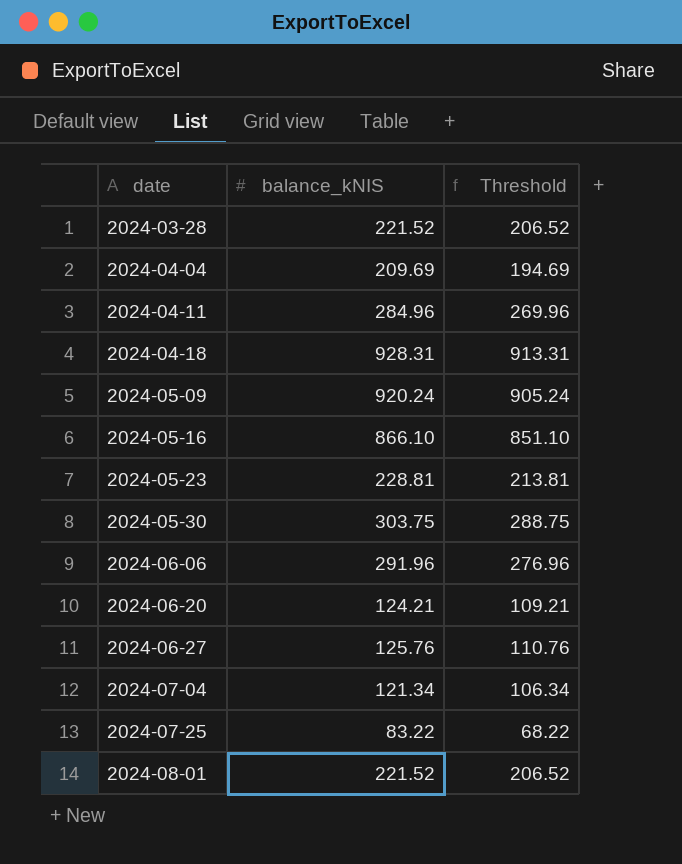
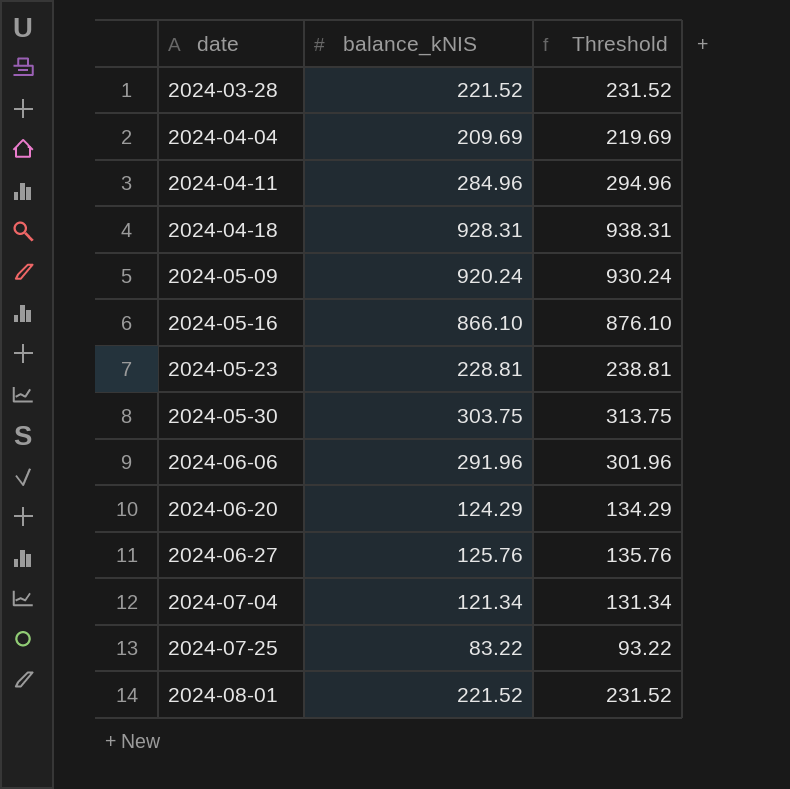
column Threshold | formula: [balance_kNIS] - 15 -> [balance_kNIS] + 10
2024-06-20 | balance_kNIS: 124.21 -> 124.29

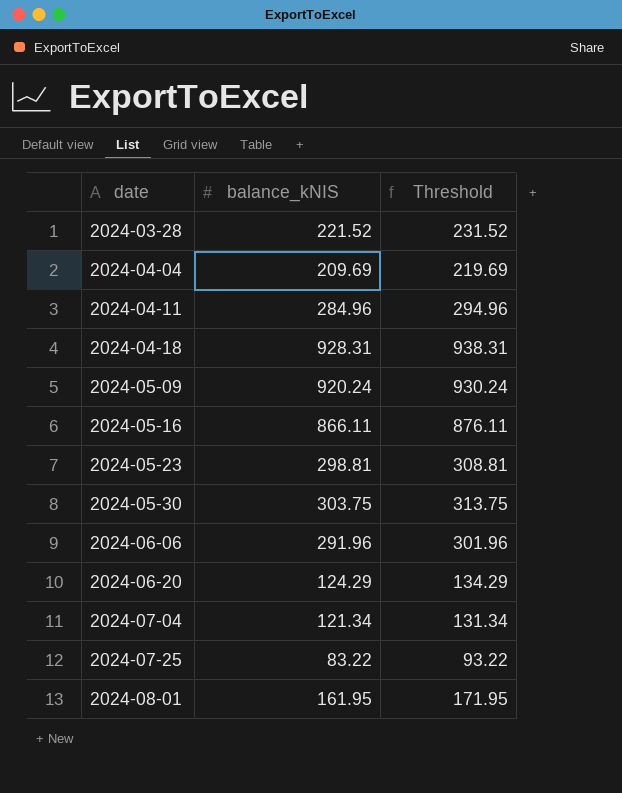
row 2024-06-27: 125.76 | 135.76 -> none
2024-05-16 | balance_kNIS: 866.10 -> 866.11
2024-05-16 | Threshold: 876.10 -> 876.11
2024-05-23 | balance_kNIS: 228.81 -> 298.81
2024-05-23 | Threshold: 238.81 -> 308.81
2024-08-01 | balance_kNIS: 221.52 -> 161.95
2024-08-01 | Threshold: 231.52 -> 171.95

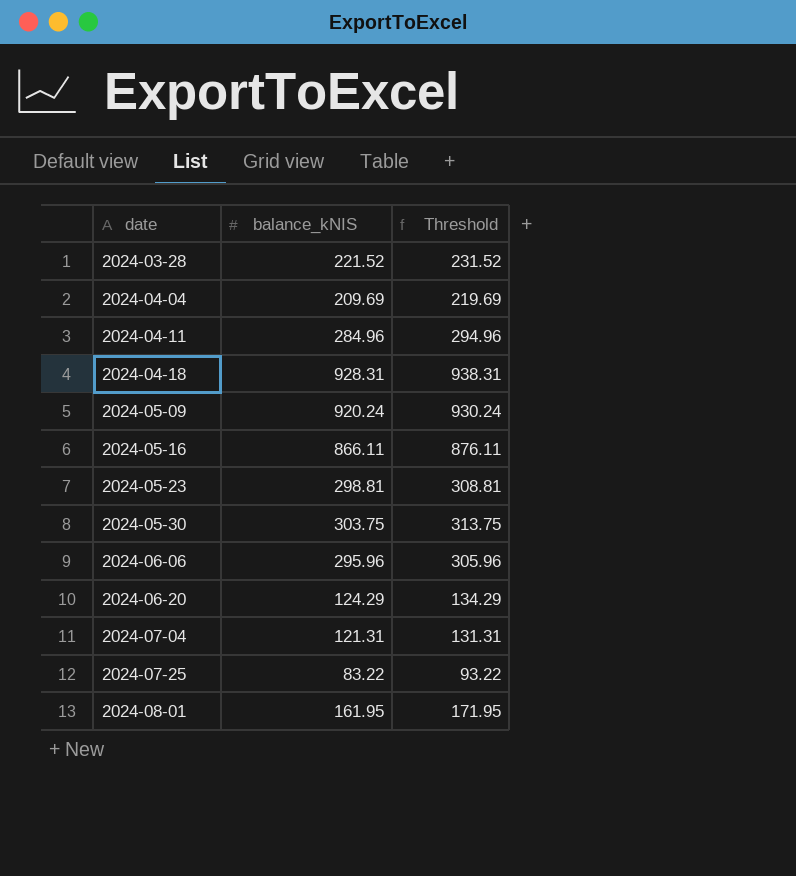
2024-06-06 | balance_kNIS: 291.96 -> 295.96
2024-06-06 | Threshold: 301.96 -> 305.96
2024-07-04 | balance_kNIS: 121.34 -> 121.31
2024-07-04 | Threshold: 131.34 -> 131.31

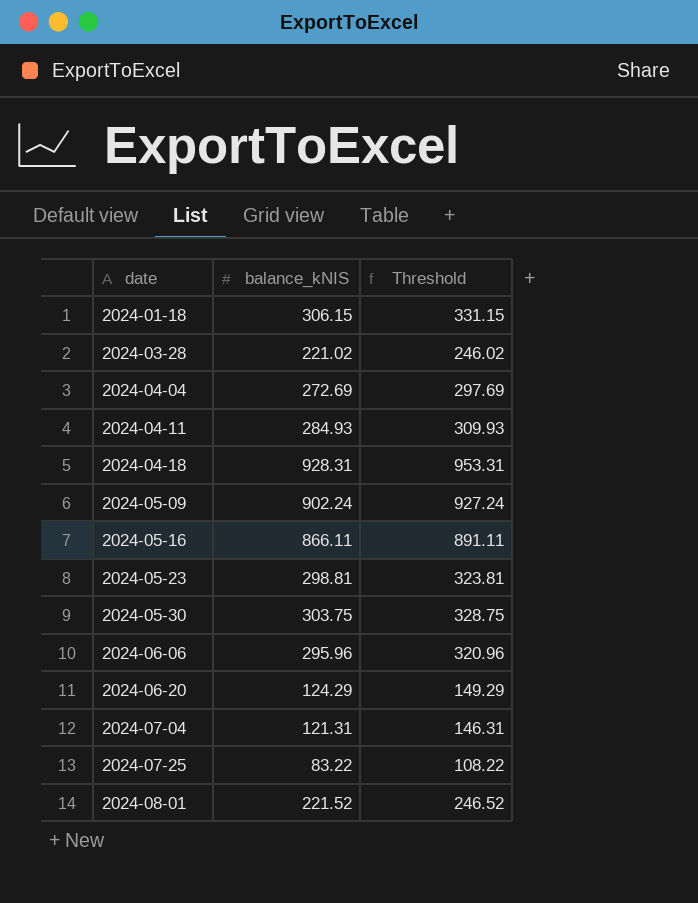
column Threshold | formula: [balance_kNIS] + 10 -> [balance_kNIS] + 25
row 2024-01-18: none -> 306.15 | 331.15
2024-03-28 | balance_kNIS: 221.52 -> 221.02
2024-04-04 | balance_kNIS: 209.69 -> 272.69
2024-04-11 | balance_kNIS: 284.96 -> 284.93
2024-05-09 | balance_kNIS: 920.24 -> 902.24
2024-08-01 | balance_kNIS: 161.95 -> 221.52

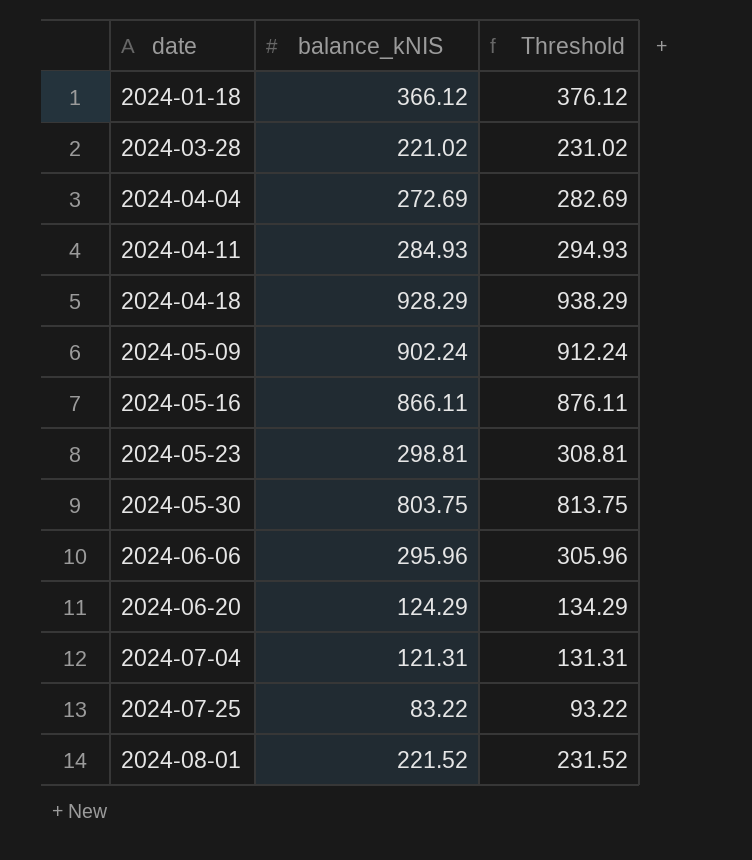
column Threshold | formula: [balance_kNIS] + 25 -> [balance_kNIS] + 10
2024-01-18 | balance_kNIS: 306.15 -> 366.12
2024-04-18 | balance_kNIS: 928.31 -> 928.29
2024-05-30 | balance_kNIS: 303.75 -> 803.75

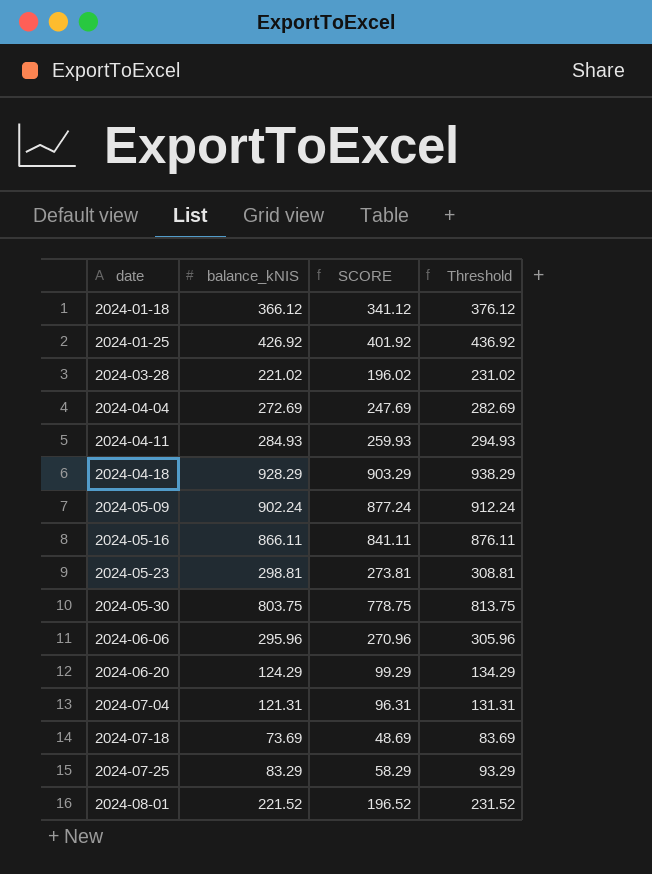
column SCORE | formula: none -> [balance_kNIS] - 25
row 2024-01-25: none -> 426.92 | 401.92 | 436.92
row 2024-07-18: none -> 73.69 | 48.69 | 83.69
2024-07-25 | balance_kNIS: 83.22 -> 83.29
2024-07-25 | Threshold: 93.22 -> 93.29

